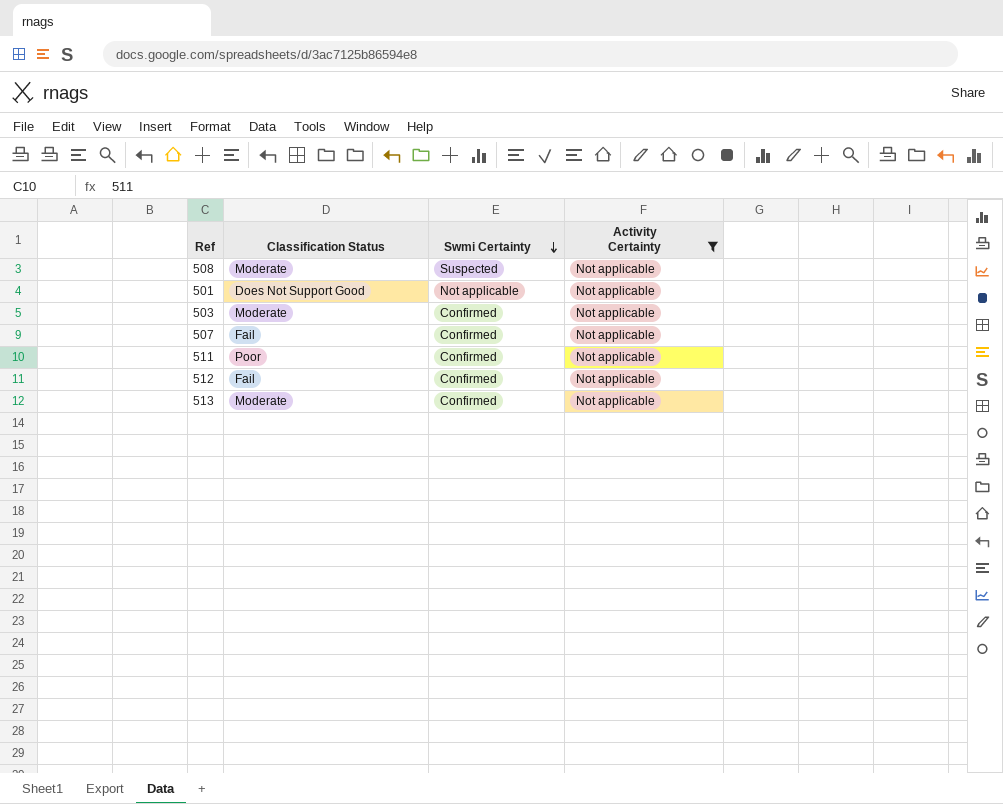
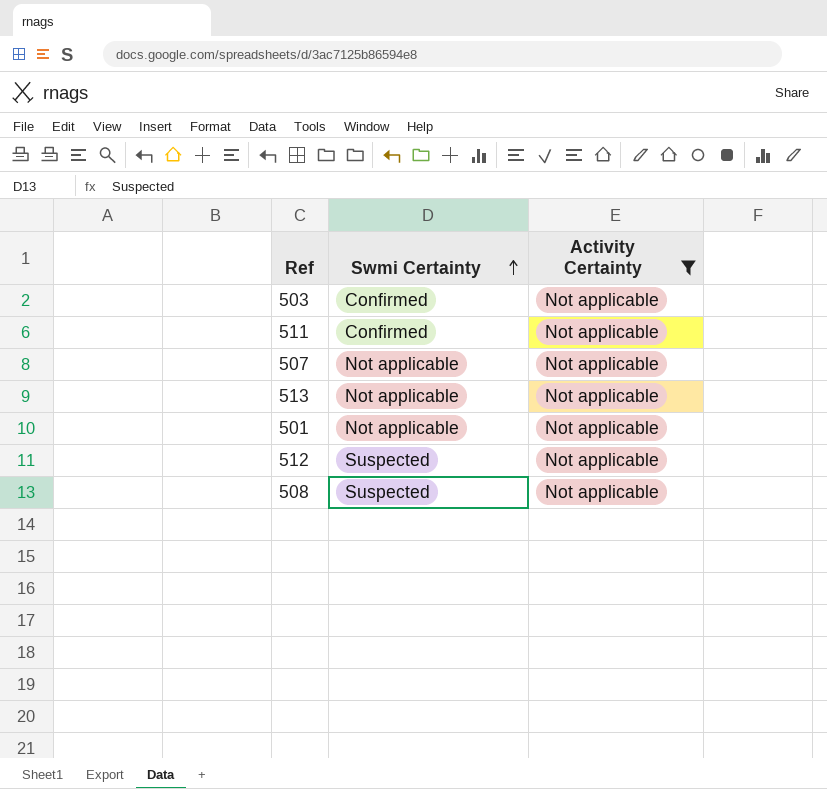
row order: Swmi Certainty descending -> Swmi Certainty ascending
column Classification Status | position: 2 -> none
507 | Swmi Certainty: Confirmed -> Not applicable
513 | Swmi Certainty: Confirmed -> Not applicable
512 | Swmi Certainty: Confirmed -> Suspected

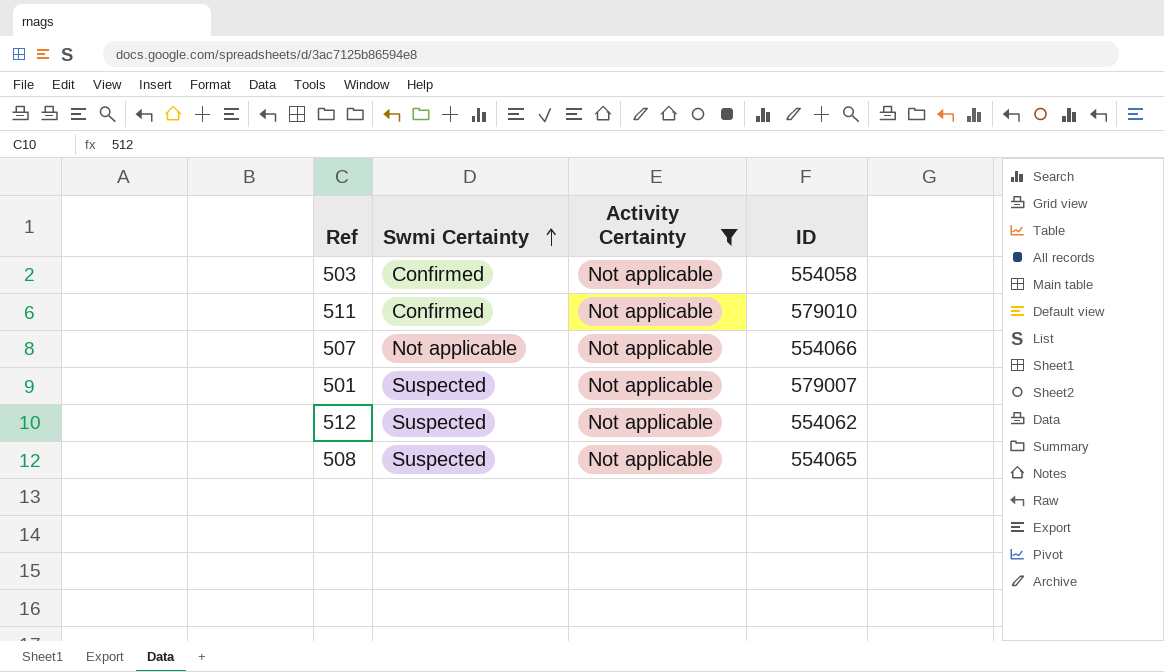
column ID | position: none -> 4
row 513: Not applicable | Not applicable -> none
501 | Swmi Certainty: Not applicable -> Suspected

